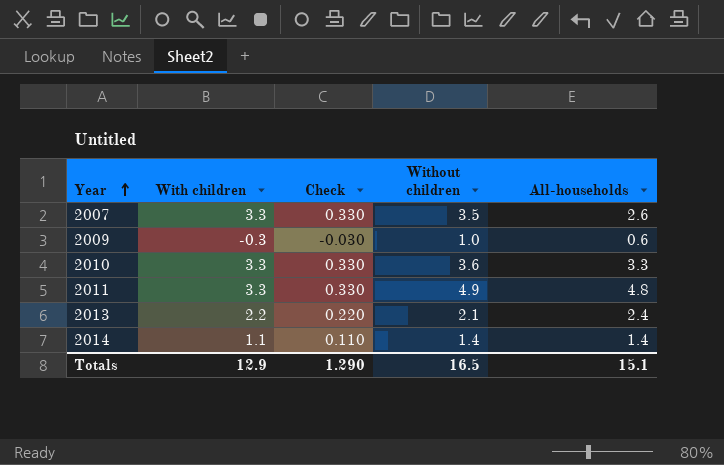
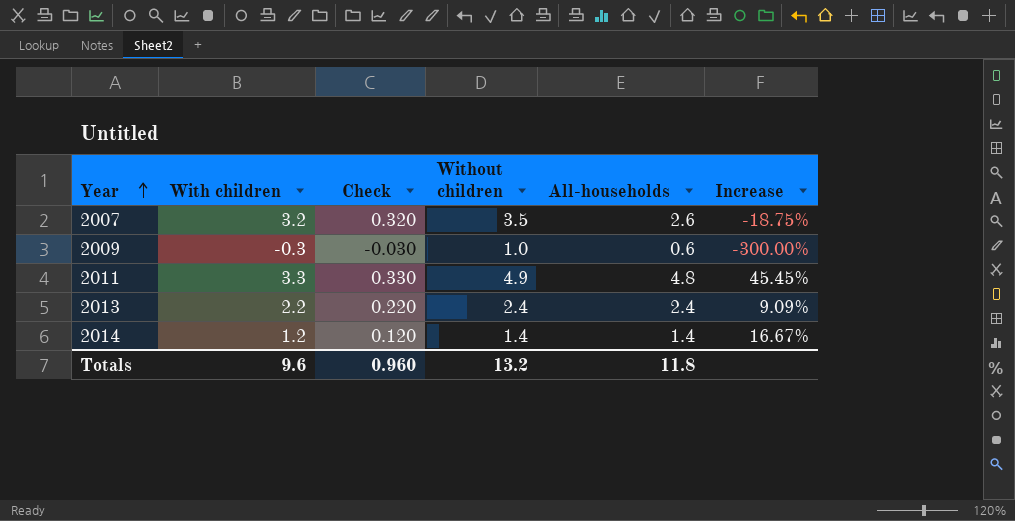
column Increase | formula: none -> ([All-households] - [With children]) / [With children]
row 2010: 3.3 | 0.330 | 3.6 | 3.3 -> none
2007 | With children: 3.3 -> 3.2
2007 | Check: 0.330 -> 0.320
2013 | Without children: 2.1 -> 2.4
2014 | With children: 1.1 -> 1.2
2014 | Check: 0.110 -> 0.120
Totals | With children: 12.9 -> 9.6
Totals | Check: 1.290 -> 0.960
Totals | Without children: 16.5 -> 13.2
Totals | All-households: 15.1 -> 11.8

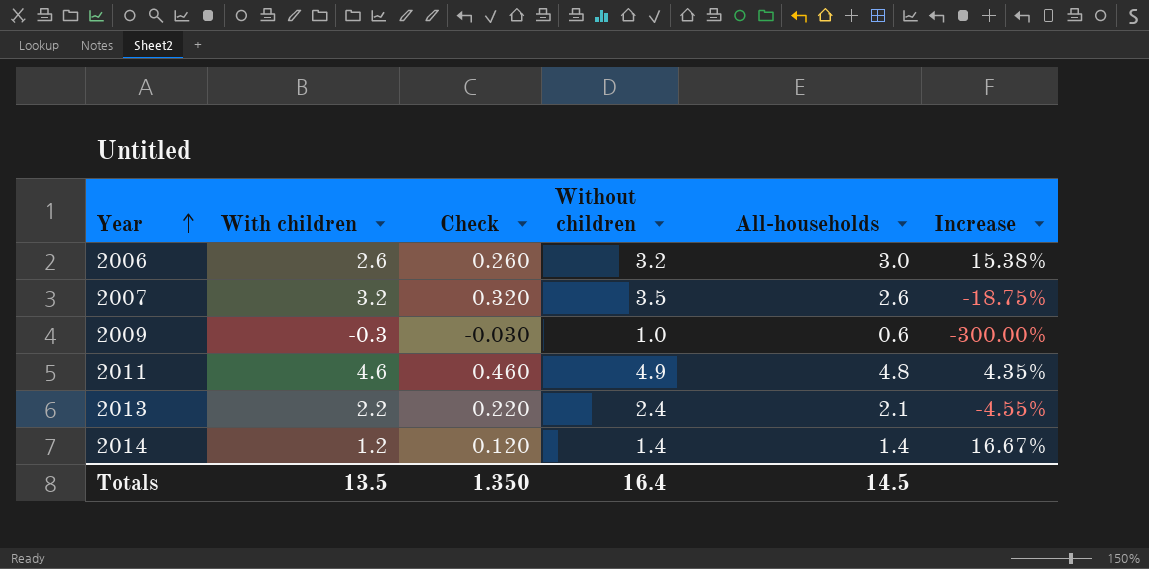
row 2006: none -> 2.6 | 0.260 | 3.2 | 3.0 | 15.38%
2011 | With children: 3.3 -> 4.6
2011 | Check: 0.330 -> 0.460
2011 | Increase: 45.45% -> 4.35%
2013 | All-households: 2.4 -> 2.1
2013 | Increase: 9.09% -> -4.55%
Totals | With children: 9.6 -> 13.5
Totals | Check: 0.960 -> 1.350
Totals | Without children: 13.2 -> 16.4
Totals | All-households: 11.8 -> 14.5

